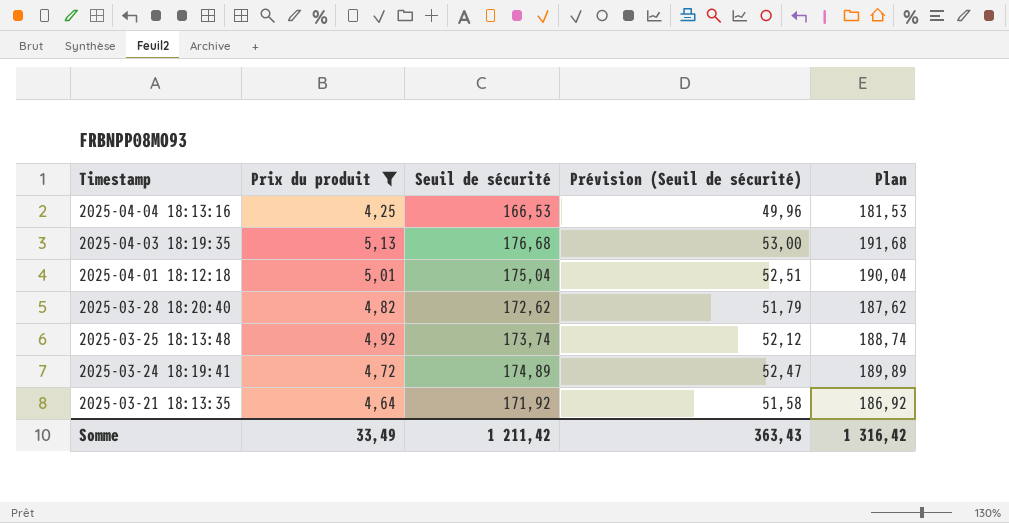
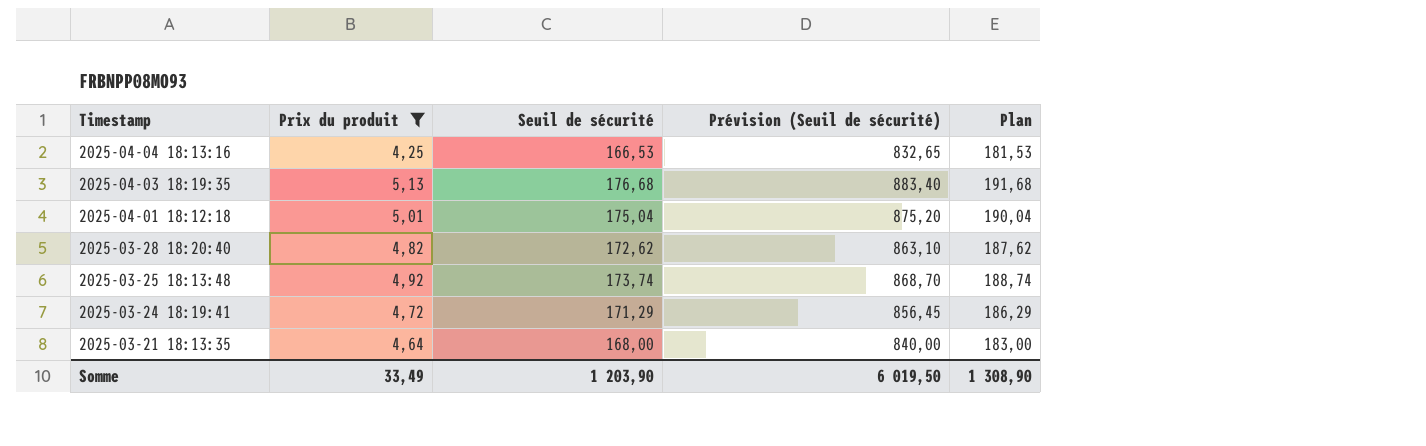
column Prévision (Seuil de sécurité) | formula: [Seuil de sécurité] * 0,3 -> [Seuil de sécurité] * 5
2025-03-24 18:19:41 | Seuil de sécurité: 174,89 -> 171,29
2025-03-24 18:19:41 | Plan: 189,89 -> 186,29
2025-03-21 18:13:35 | Seuil de sécurité: 171,92 -> 168,00
2025-03-21 18:13:35 | Plan: 186,92 -> 183,00
Somme | Seuil de sécurité: 1 211,42 -> 1 203,90
Somme | Prévision (Seuil de sécurité): 363,43 -> 6 019,50
Somme | Plan: 1 316,42 -> 1 308,90

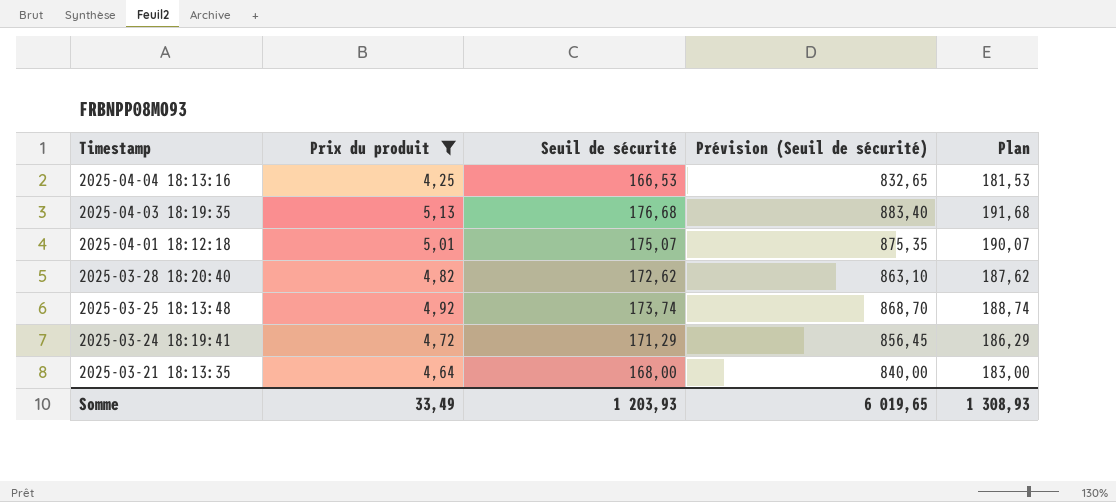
2025-04-01 18:12:18 | Seuil de sécurité: 175,04 -> 175,07
2025-04-01 18:12:18 | Prévision (Seuil de sécurité): 875,20 -> 875,35
2025-04-01 18:12:18 | Plan: 190,04 -> 190,07
Somme | Seuil de sécurité: 1 203,90 -> 1 203,93
Somme | Prévision (Seuil de sécurité): 6 019,50 -> 6 019,65
Somme | Plan: 1 308,90 -> 1 308,93

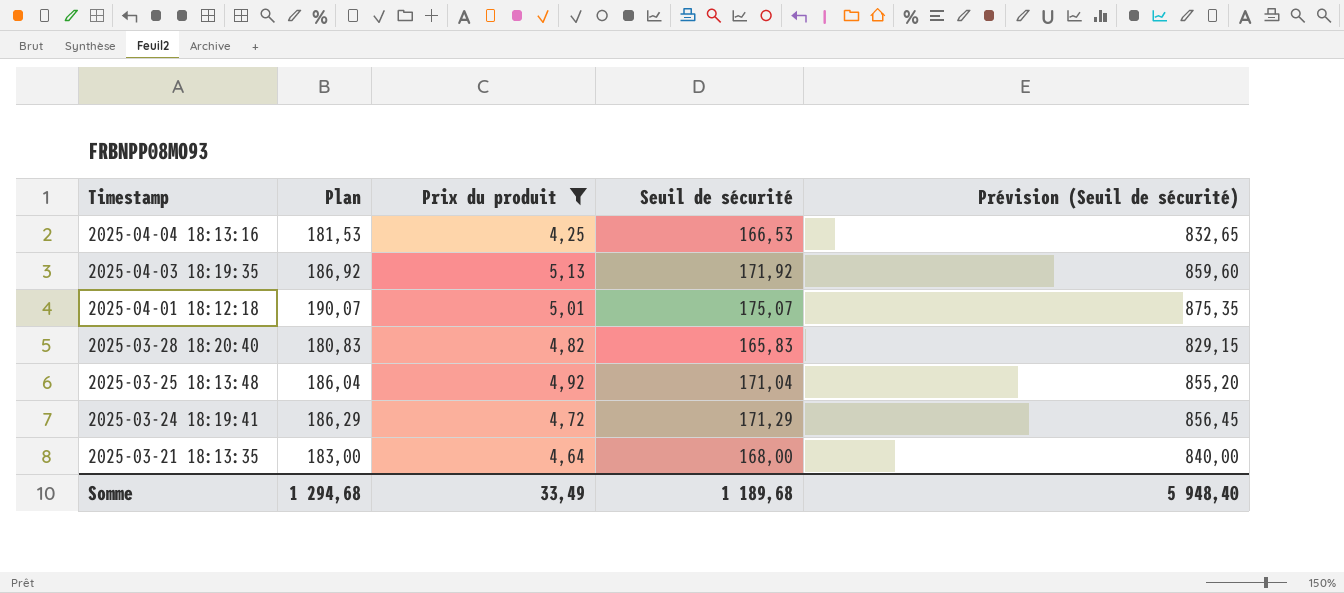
column Plan | position: 5 -> 2
2025-04-03 18:19:35 | Plan: 191,68 -> 186,92
2025-04-03 18:19:35 | Seuil de sécurité: 176,68 -> 171,92
2025-04-03 18:19:35 | Prévision (Seuil de sécurité): 883,40 -> 859,60
2025-03-28 18:20:40 | Plan: 187,62 -> 180,83
2025-03-28 18:20:40 | Seuil de sécurité: 172,62 -> 165,83
2025-03-28 18:20:40 | Prévision (Seuil de sécurité): 863,10 -> 829,15
2025-03-25 18:13:48 | Plan: 188,74 -> 186,04
2025-03-25 18:13:48 | Seuil de sécurité: 173,74 -> 171,04
2025-03-25 18:13:48 | Prévision (Seuil de sécurité): 868,70 -> 855,20
Somme | Plan: 1 308,93 -> 1 294,68
Somme | Seuil de sécurité: 1 203,93 -> 1 189,68
Somme | Prévision (Seuil de sécurité): 6 019,65 -> 5 948,40

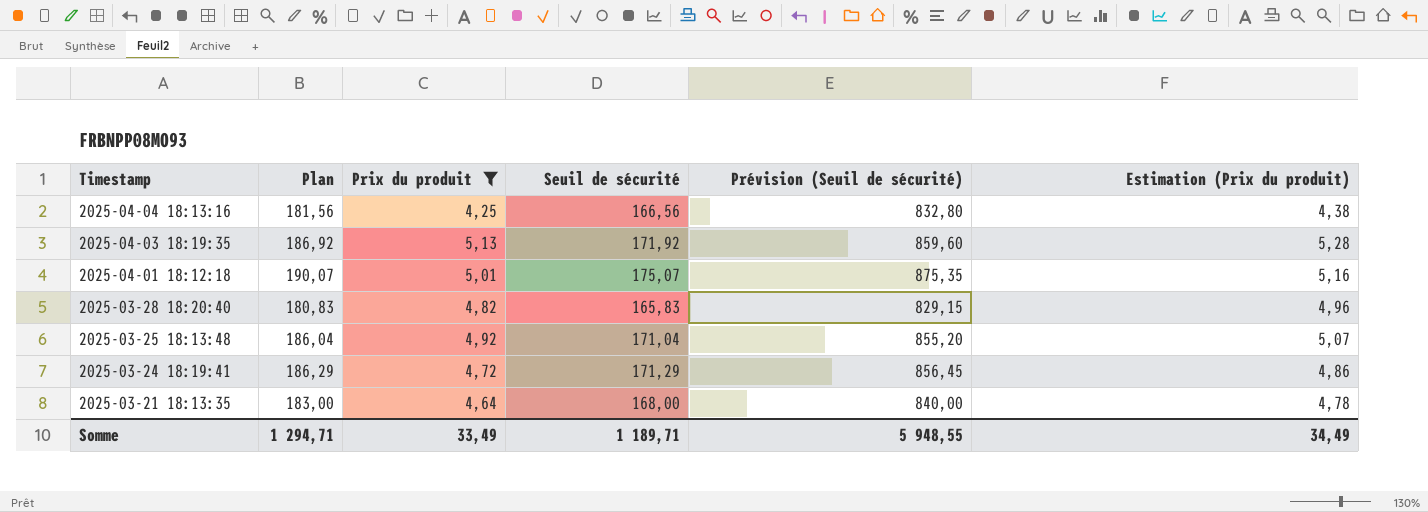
column Estimation (Prix du produit) | formula: none -> [Prix du produit] * 1,03
2025-04-04 18:13:16 | Plan: 181,53 -> 181,56
2025-04-04 18:13:16 | Seuil de sécurité: 166,53 -> 166,56
2025-04-04 18:13:16 | Prévision (Seuil de sécurité): 832,65 -> 832,80
Somme | Plan: 1 294,68 -> 1 294,71
Somme | Seuil de sécurité: 1 189,68 -> 1 189,71
Somme | Prévision (Seuil de sécurité): 5 948,40 -> 5 948,55

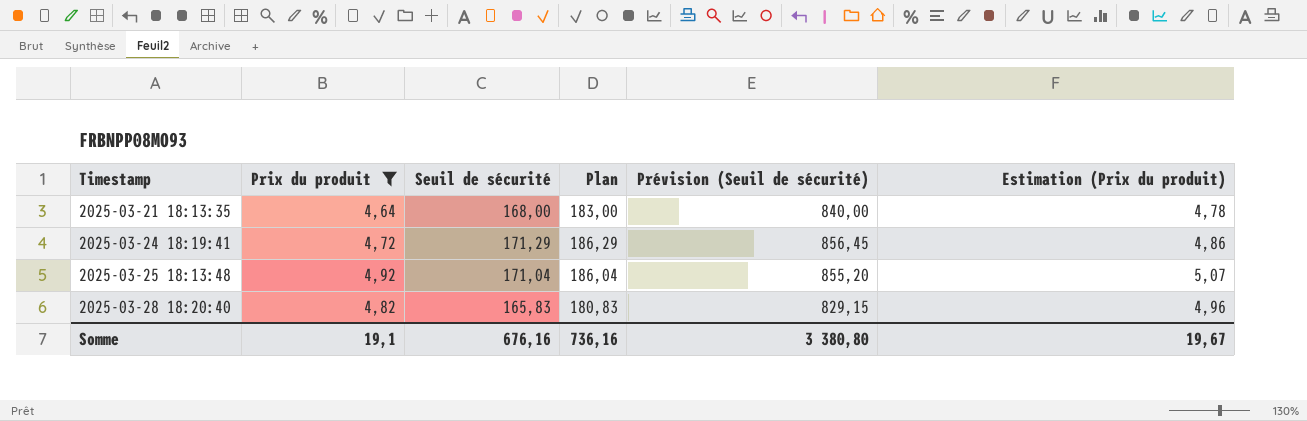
row order: Timestamp descending -> Timestamp ascending
column Plan | position: 2 -> 4
row 2025-04-04 18:13:16: 181,56 | 4,25 | 166,56 | 832,80 | 4,38 -> none
row 2025-04-03 18:19:35: 186,92 | 5,13 | 171,92 | 859,60 | 5,28 -> none
row 2025-04-01 18:12:18: 190,07 | 5,01 | 175,07 | 875,35 | 5,16 -> none
Somme | Prix du produit: 33,49 -> 19,1
Somme | Seuil de sécurité: 1 189,71 -> 676,16
Somme | Plan: 1 294,71 -> 736,16
Somme | Prévision (Seuil de sécurité): 5 948,55 -> 3 380,80
Somme | Estimation (Prix du produit): 34,49 -> 19,67

